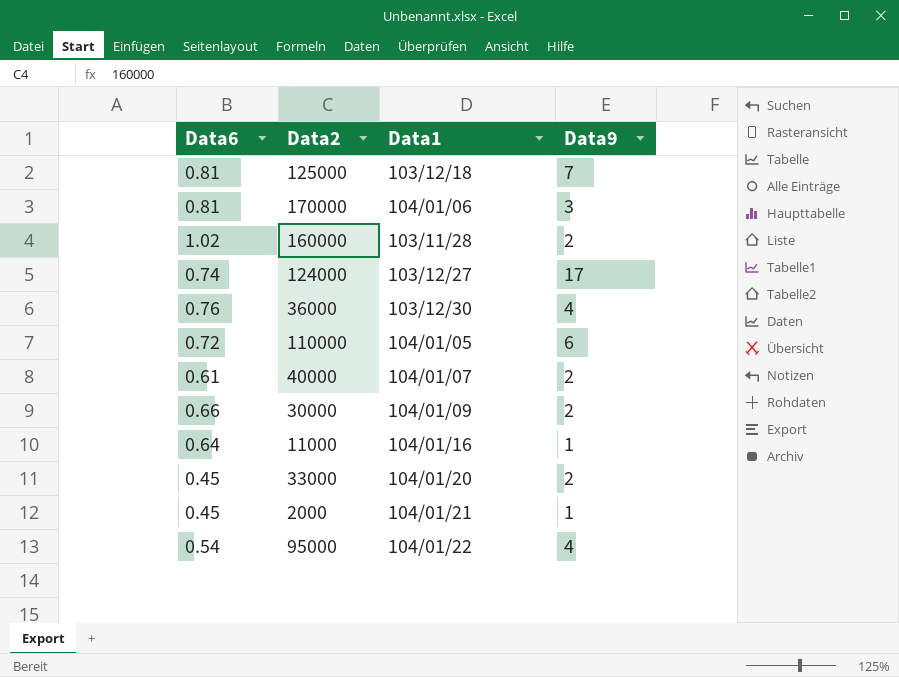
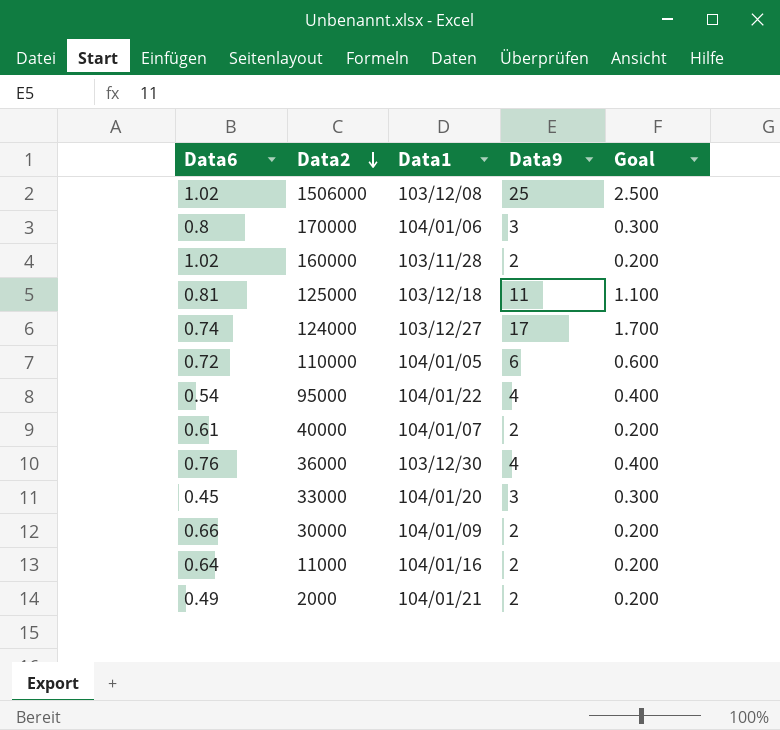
row order: none -> Data2 descending
column Goal | formula: none -> [Data9] * 0.1
row 1506000: none -> 1.02 | 103/12/08 | 25 | 2.500
170000 | Data6: 0.81 -> 0.8
125000 | Data9: 7 -> 11
33000 | Data9: 2 -> 3
11000 | Data9: 1 -> 2
2000 | Data6: 0.45 -> 0.49
2000 | Data9: 1 -> 2

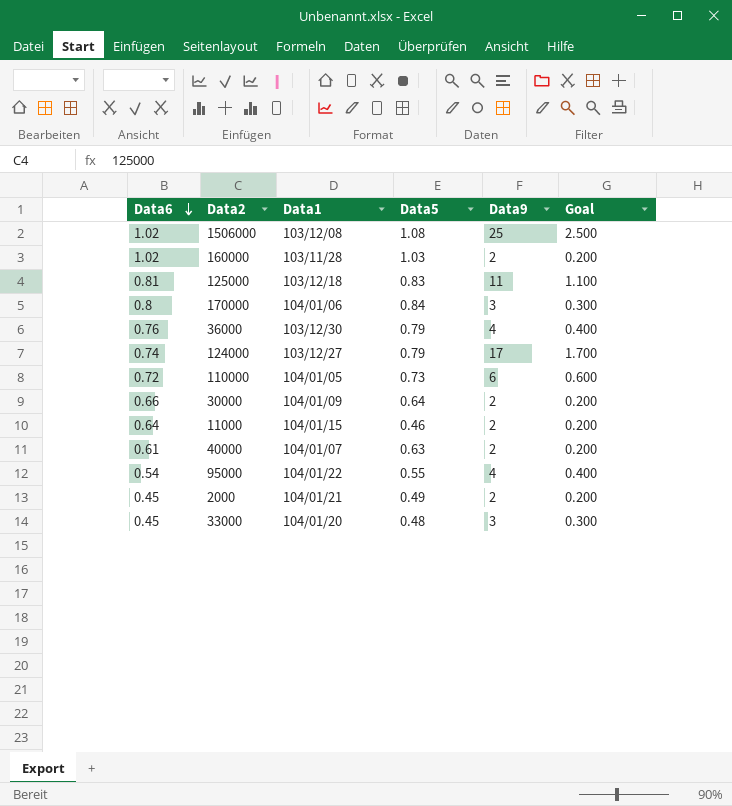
row order: Data2 descending -> Data6 descending
column Data5 | position: none -> 4
11000 | Data1: 104/01/16 -> 104/01/15
2000 | Data6: 0.49 -> 0.45

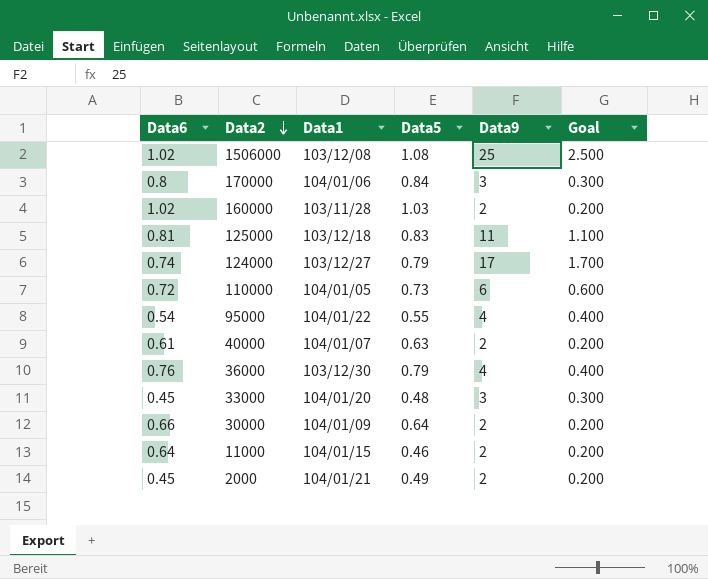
row order: Data6 descending -> Data2 descending

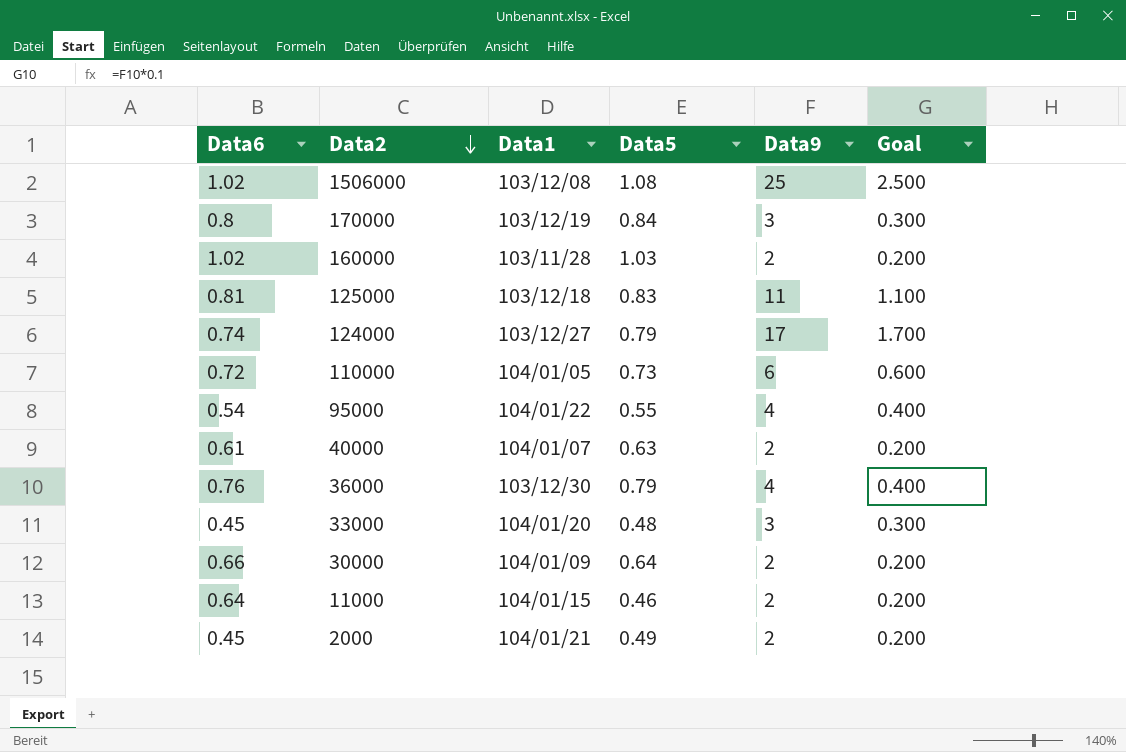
170000 | Data1: 104/01/06 -> 103/12/19

